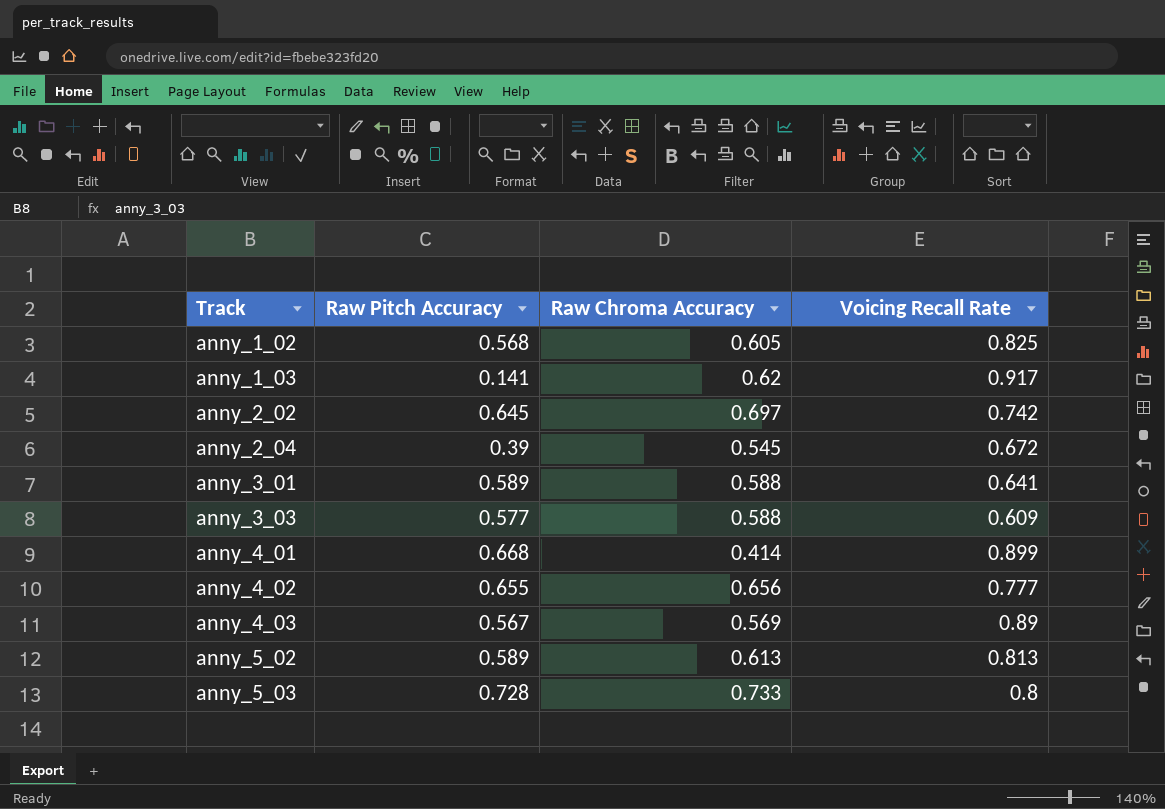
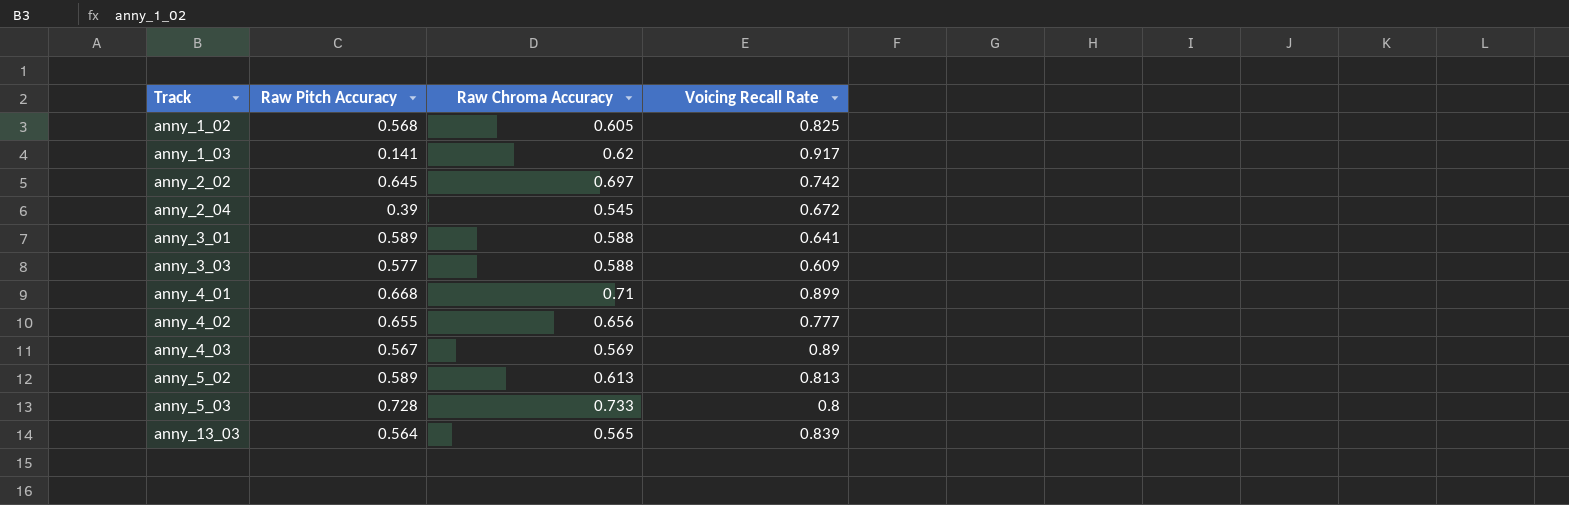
anny_4_01 | Raw Chroma Accuracy: 0.414 -> 0.71
row anny_13_03: none -> 0.564 | 0.565 | 0.839

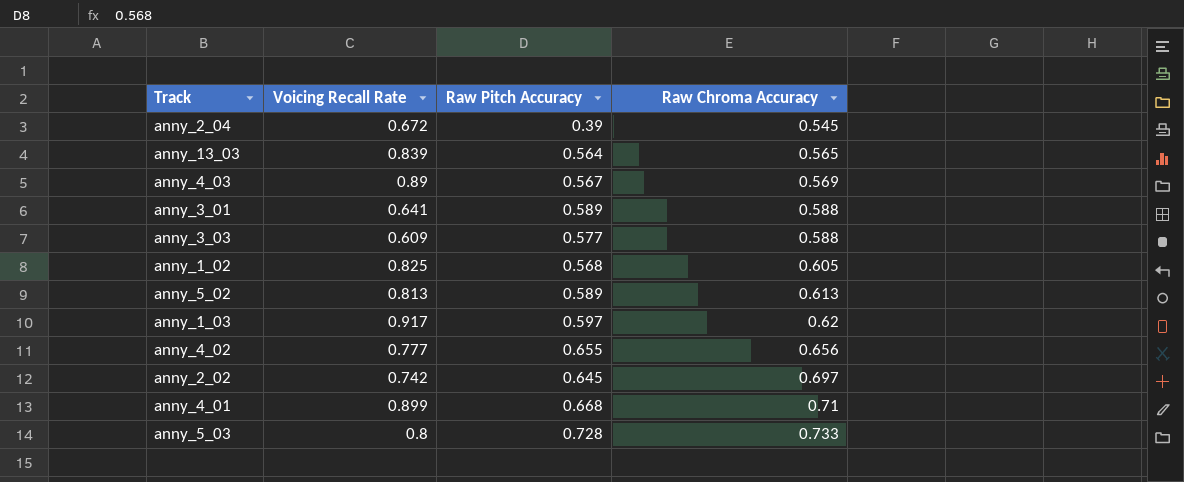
row order: Track ascending -> Raw Chroma Accuracy ascending
column Voicing Recall Rate | position: 4 -> 2
anny_1_03 | Raw Pitch Accuracy: 0.141 -> 0.597

